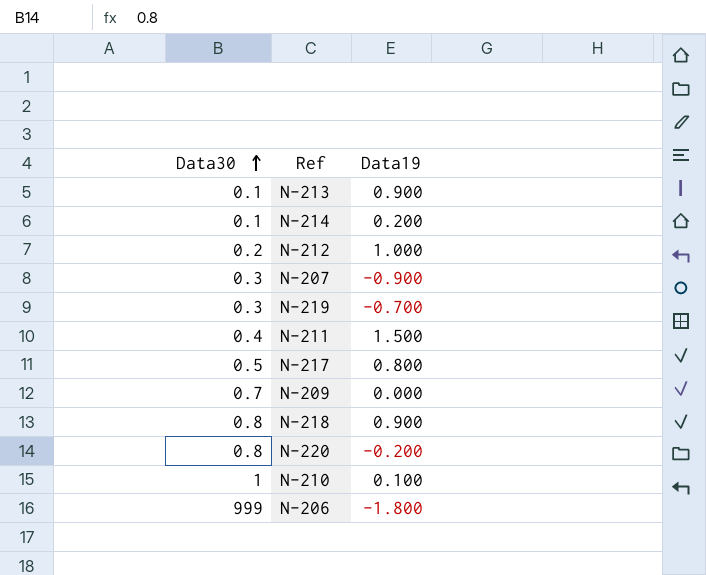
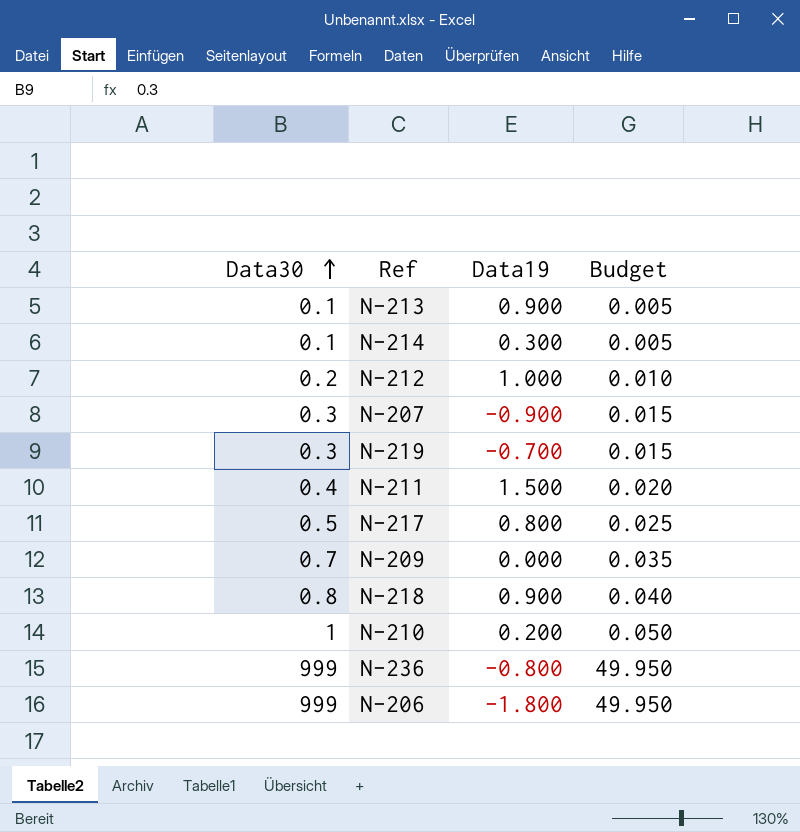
column Budget | formula: none -> [Data30] * 0.05
row N-220: 0.8 | -0.200 -> none
N-214 | Data19: 0.200 -> 0.300
N-210 | Data19: 0.100 -> 0.200
row N-236: none -> 999 | -0.800 | 49.950

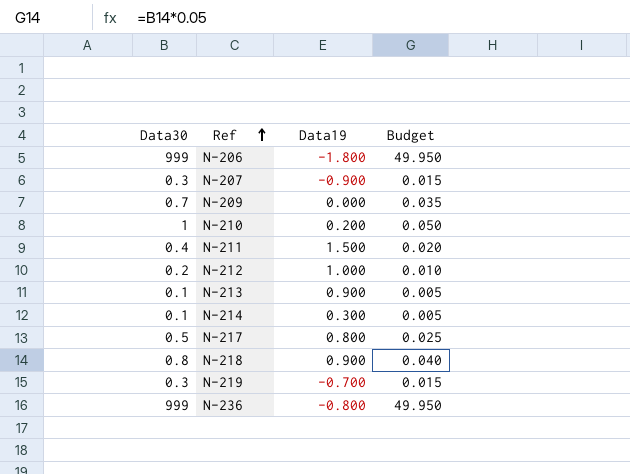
row order: Data30 ascending -> Ref ascending

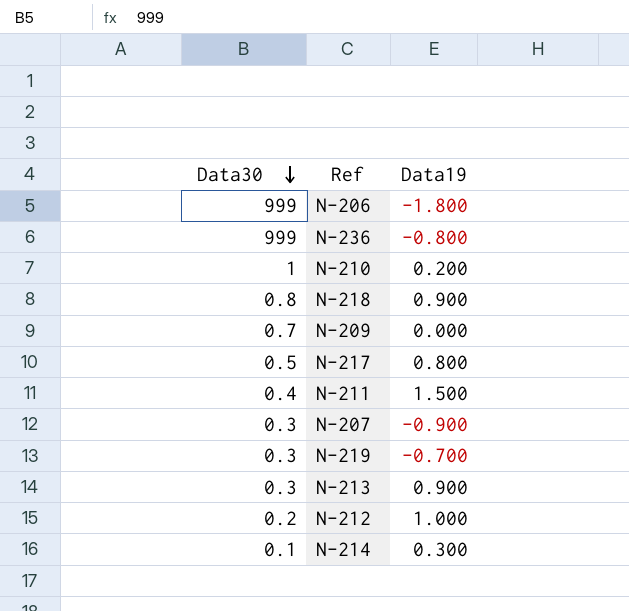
row order: Ref ascending -> Data30 descending
column Budget | formula: [Data30] * 0.05 -> none
N-213 | Data30: 0.1 -> 0.3

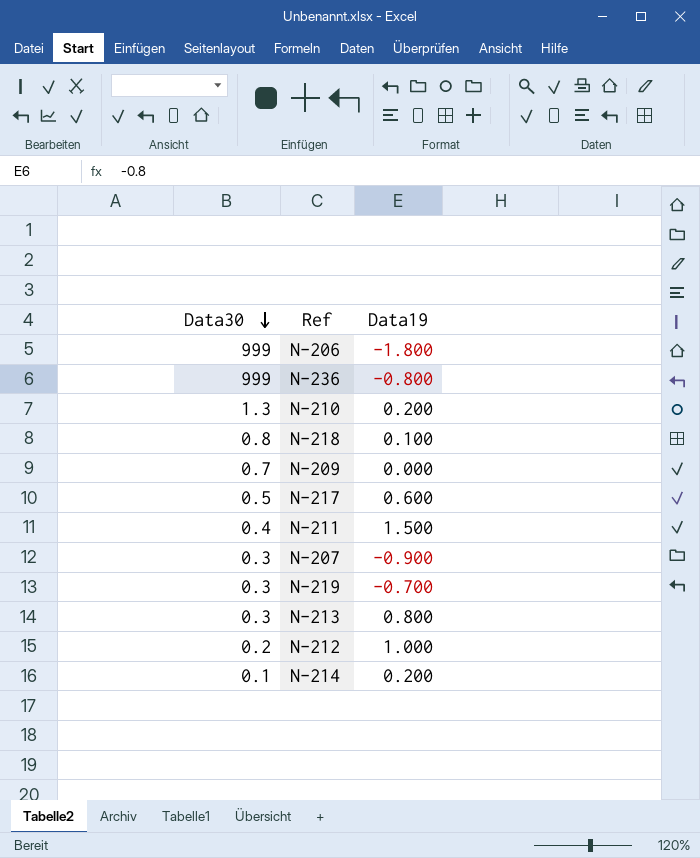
N-210 | Data30: 1 -> 1.3
N-218 | Data19: 0.900 -> 0.100
N-217 | Data19: 0.800 -> 0.600
N-213 | Data19: 0.900 -> 0.800
N-214 | Data19: 0.300 -> 0.200

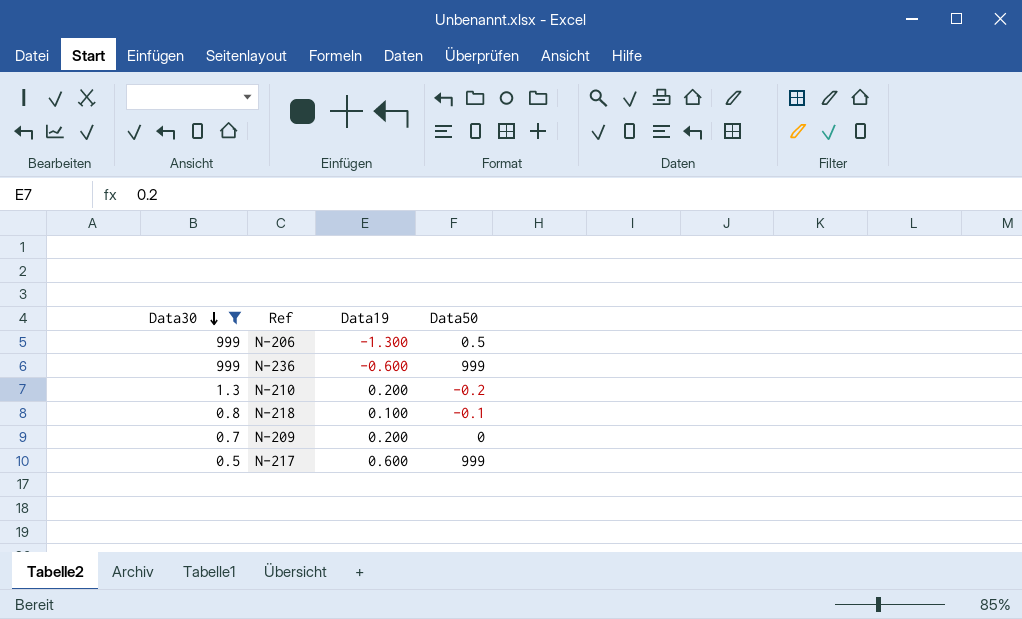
filter: none -> Data30 >= 0.5
column Data50 | position: none -> 4
N-206 | Data19: -1.800 -> -1.300
N-236 | Data19: -0.800 -> -0.600
N-209 | Data19: 0.000 -> 0.200

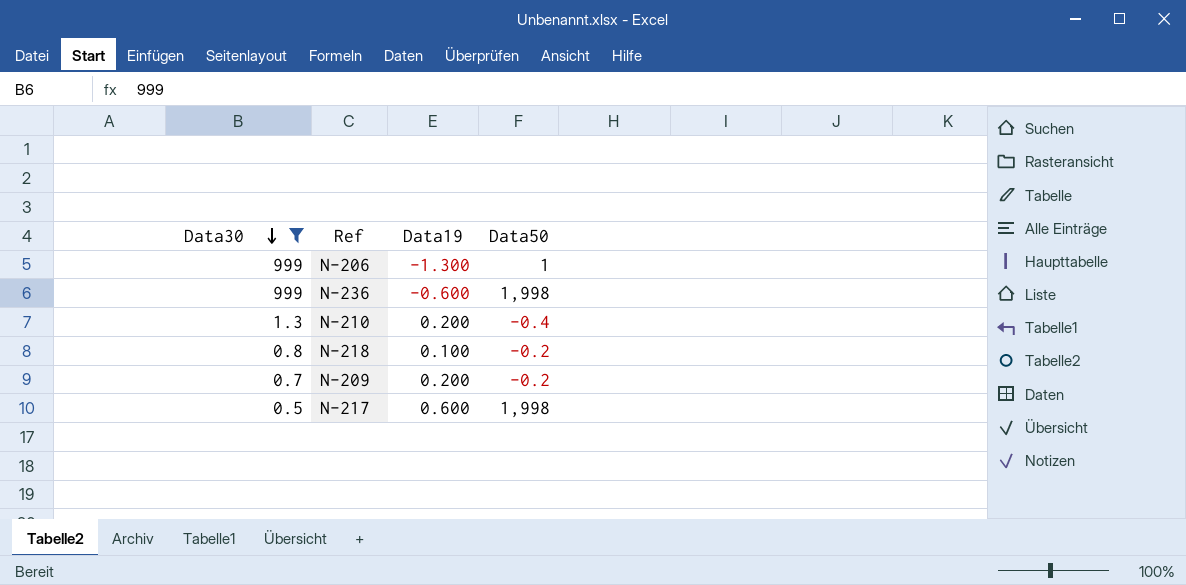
N-206 | Data50: 0.5 -> 1
N-236 | Data50: 999 -> 1,998
N-210 | Data50: -0.2 -> -0.4
N-218 | Data50: -0.1 -> -0.2
N-209 | Data50: 0 -> -0.2
N-217 | Data50: 999 -> 1,998

